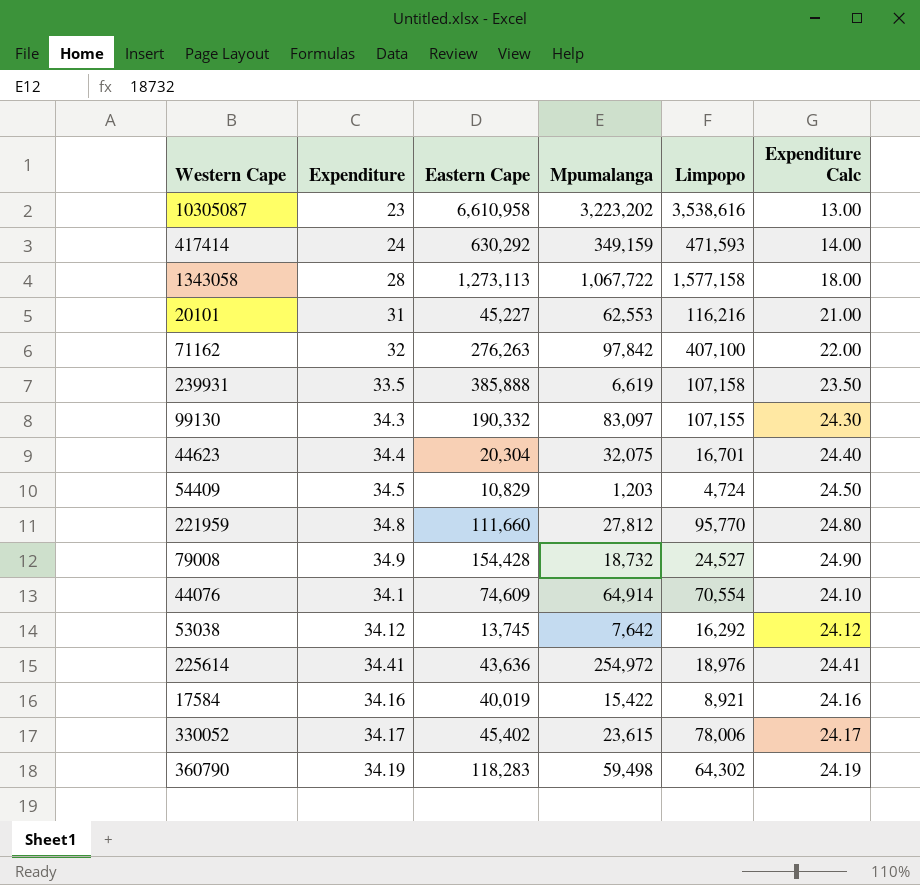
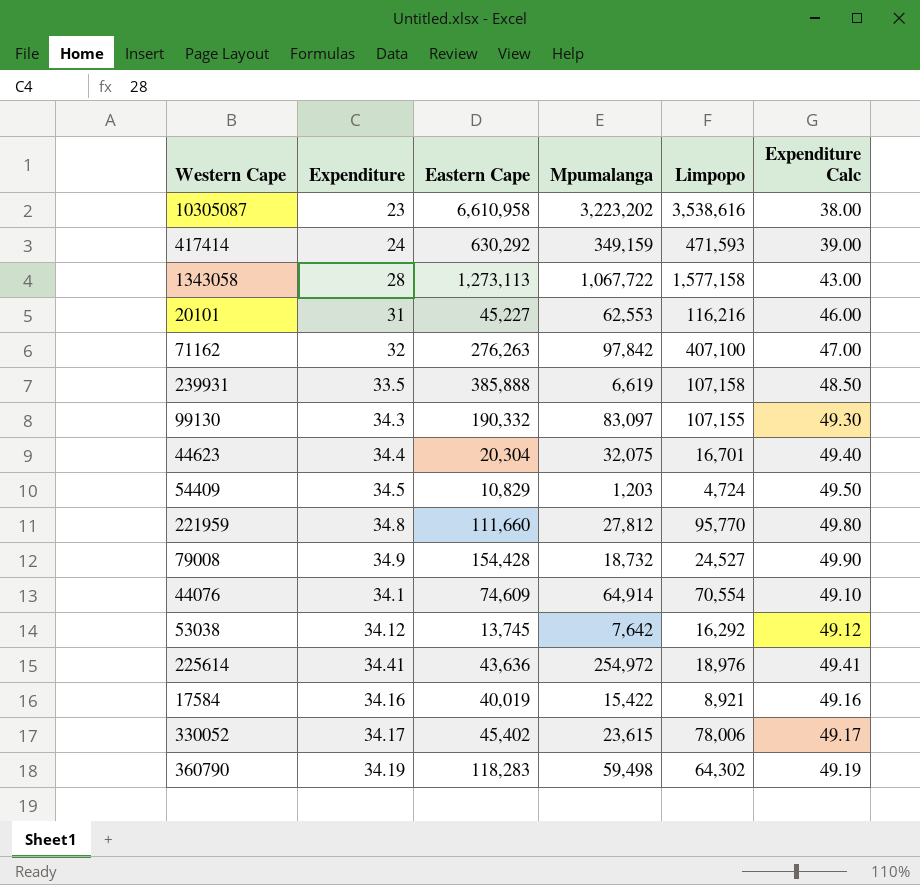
column Expenditure Calc | formula: [Expenditure] - 10 -> [Expenditure] + 15

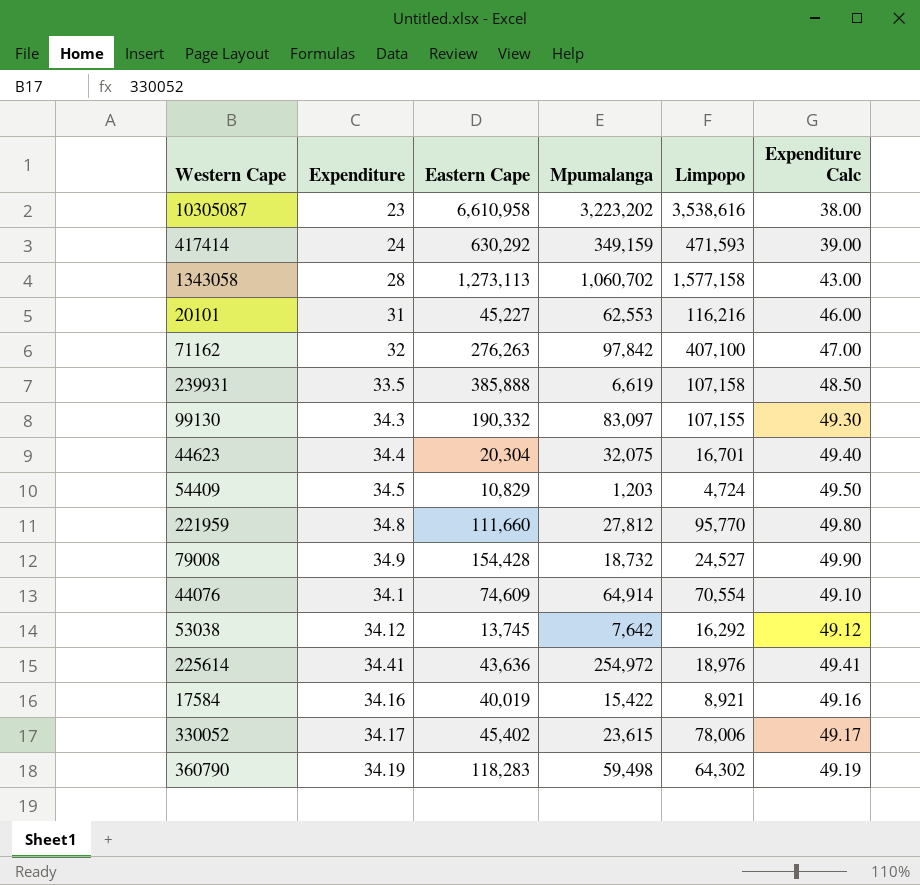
1343058 | Mpumalanga: 1,067,722 -> 1,060,702

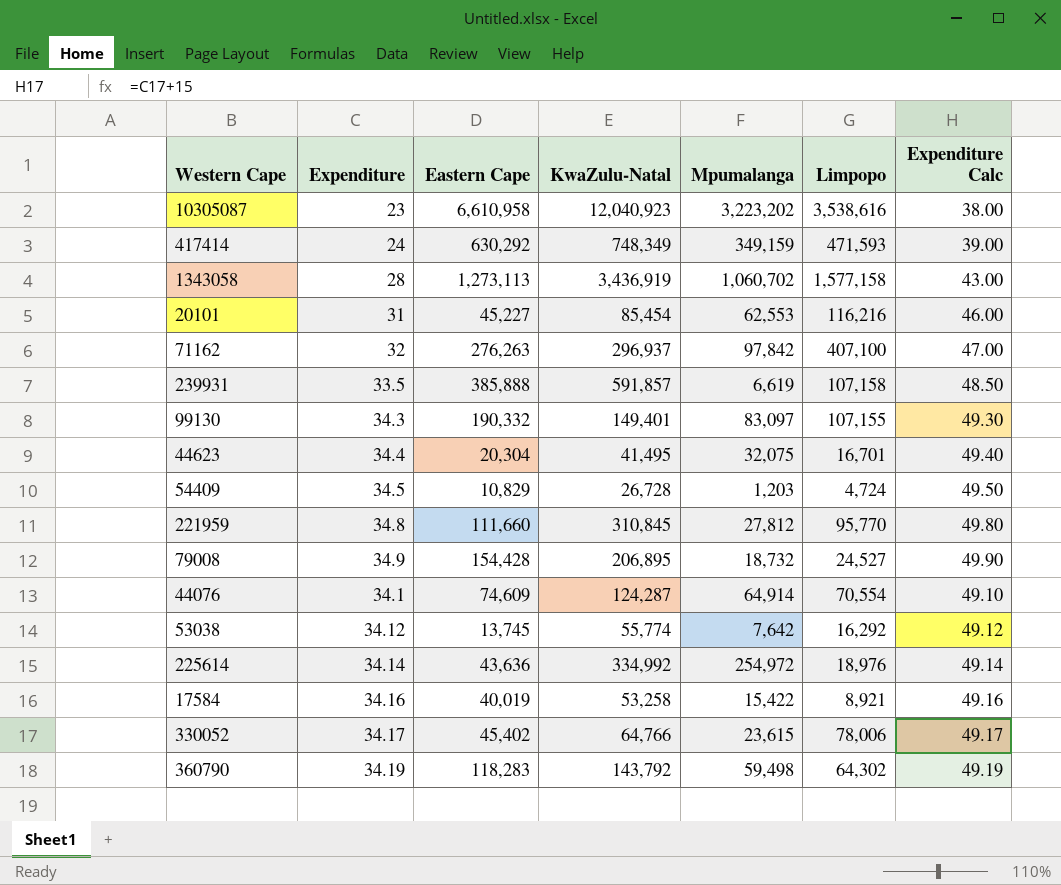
column KwaZulu-Natal | position: none -> 4
225614 | Expenditure: 34.41 -> 34.14
225614 | Expenditure Calc: 49.41 -> 49.14

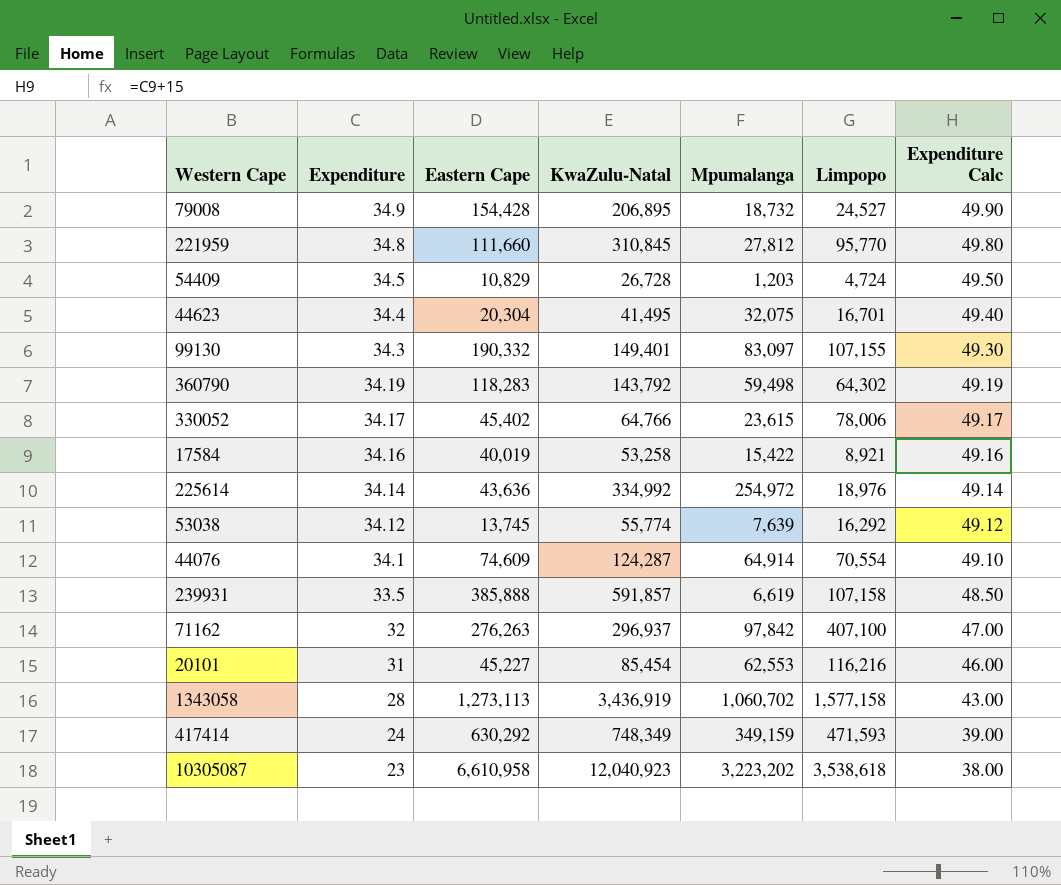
row order: none -> Expenditure descending
53038 | Mpumalanga: 7,642 -> 7,639
10305087 | Limpopo: 3,538,616 -> 3,538,618

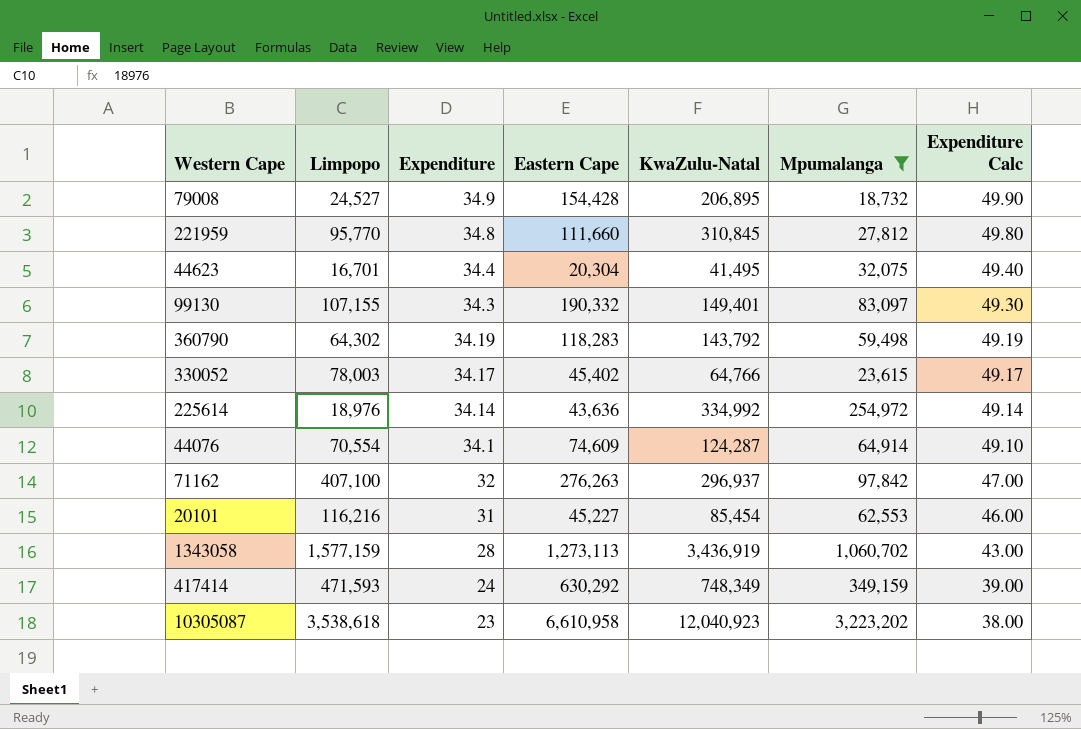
filter: none -> Mpumalanga >= 18,732
column Limpopo | position: 6 -> 2
330052 | Limpopo: 78,006 -> 78,003
1343058 | Limpopo: 1,577,158 -> 1,577,159

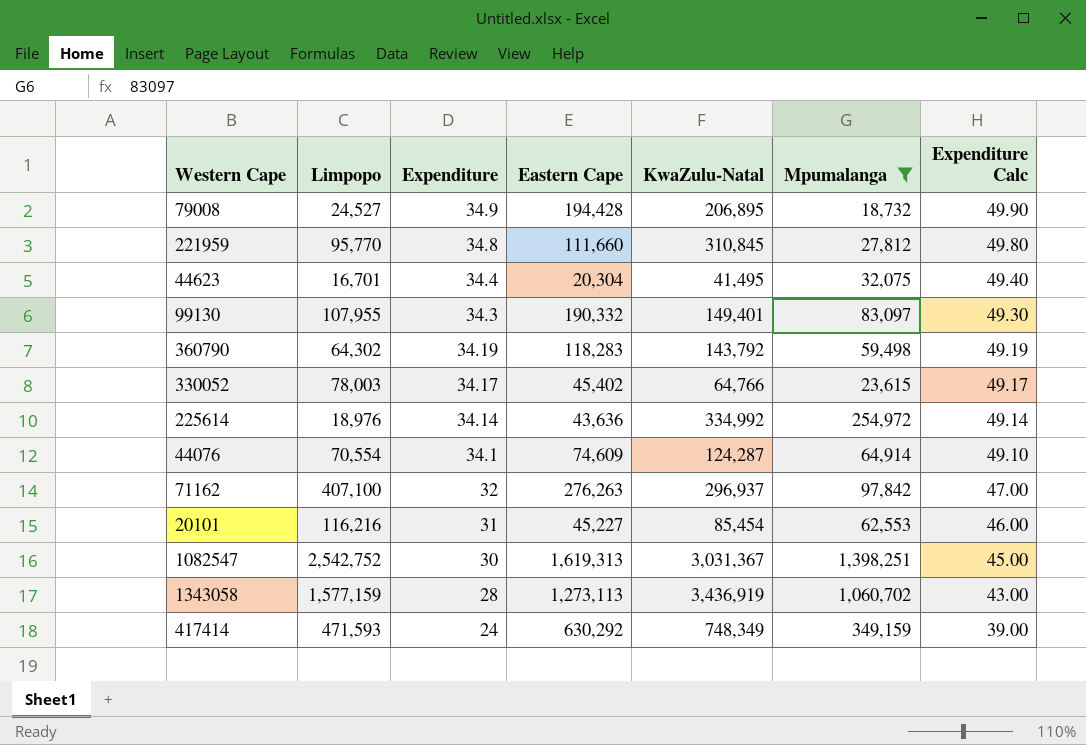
row 10305087: 3,538,618 | 23 | 6,610,958 | 12,040,923 | 3,223,202 | 38.00 -> none
79008 | Eastern Cape: 154,428 -> 194,428
99130 | Limpopo: 107,155 -> 107,955
row 1082547: none -> 2,542,752 | 30 | 1,619,313 | 3,031,367 | 1,398,251 | 45.00

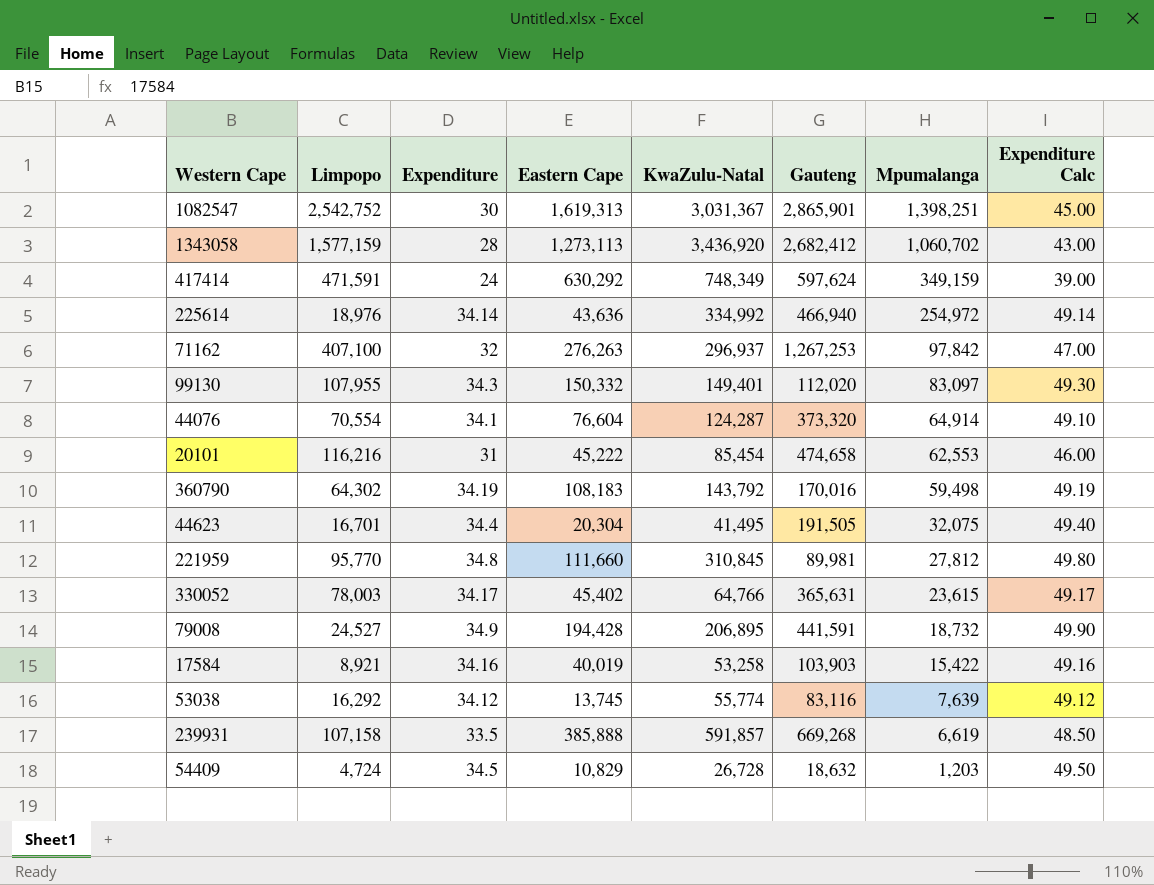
filter: Mpumalanga >= 18,732 -> none
row order: Expenditure descending -> Mpumalanga descending
column Gauteng | position: none -> 6
1343058 | KwaZulu-Natal: 3,436,919 -> 3,436,920
417414 | Limpopo: 471,593 -> 471,591
99130 | Eastern Cape: 190,332 -> 150,332
44076 | Eastern Cape: 74,609 -> 76,604
20101 | Eastern Cape: 45,227 -> 45,222
360790 | Eastern Cape: 118,283 -> 108,183

